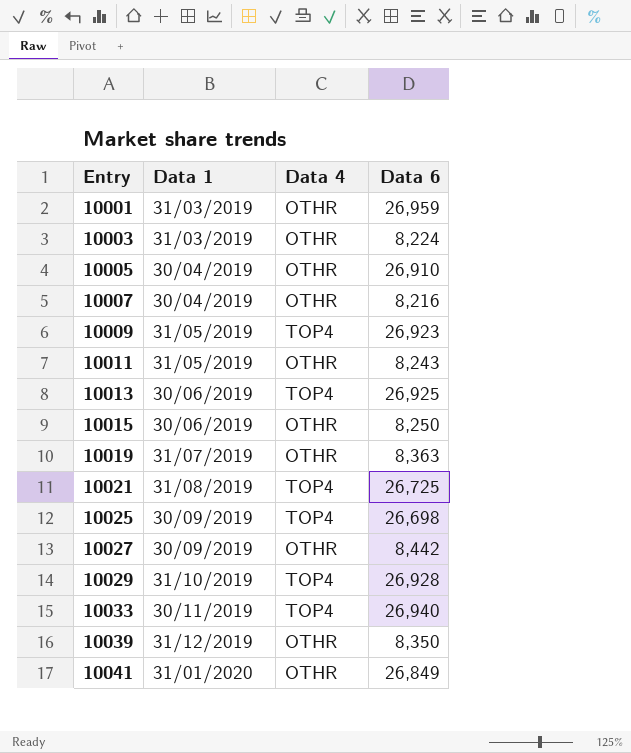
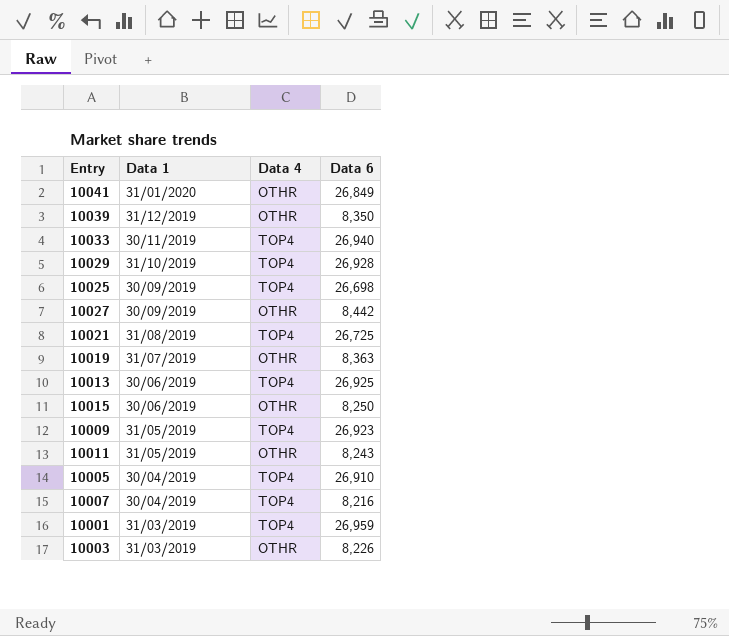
row order: Entry ascending -> Data 1 descending
10005 | Data 4: OTHR -> TOP4
10007 | Data 4: OTHR -> TOP4
10001 | Data 4: OTHR -> TOP4
10003 | Data 6: 8,224 -> 8,226

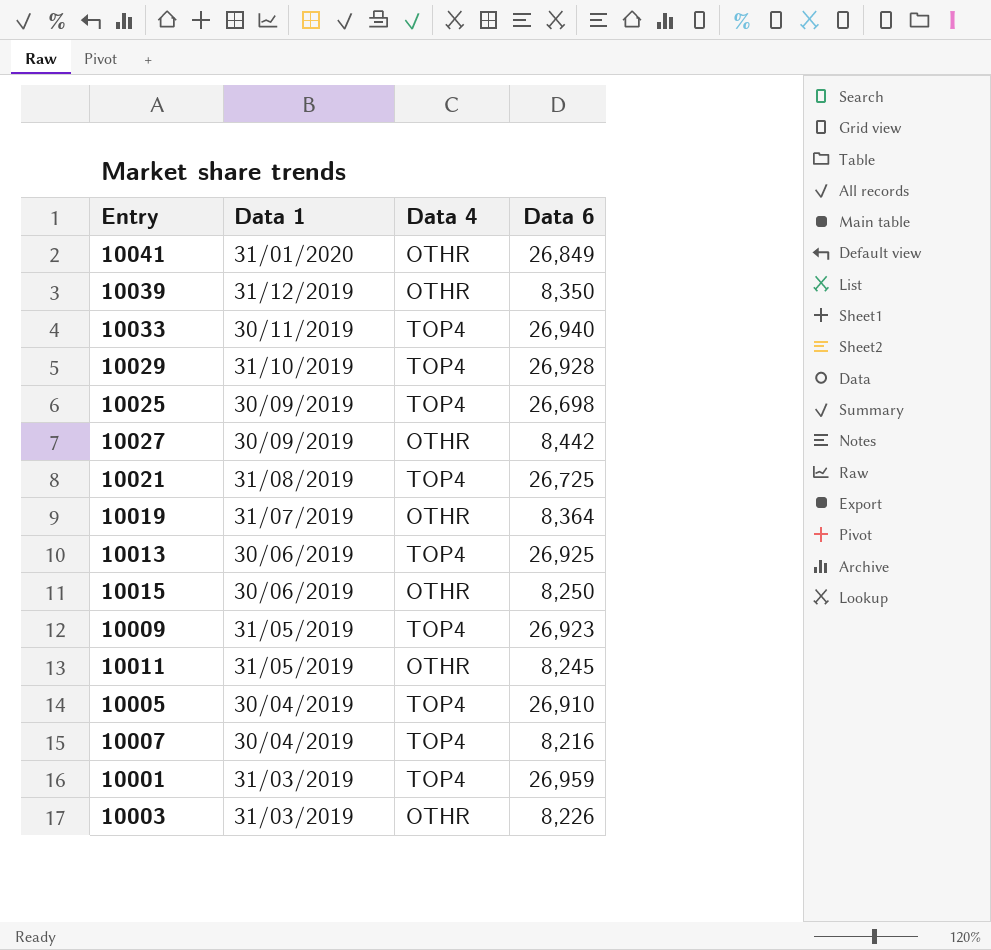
10019 | Data 6: 8,363 -> 8,364
10011 | Data 6: 8,243 -> 8,245

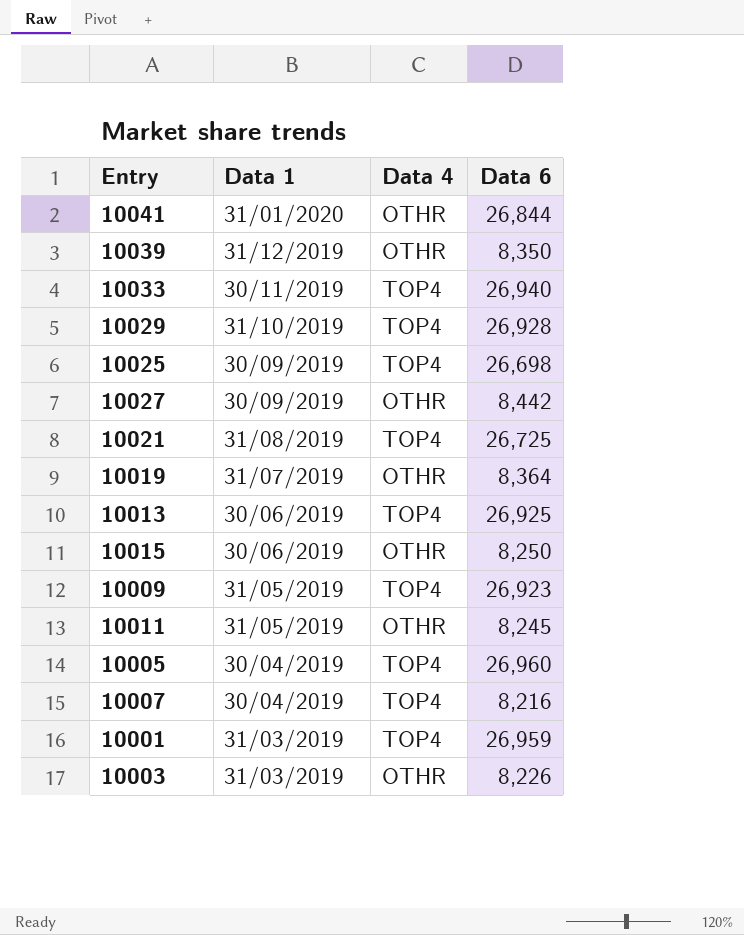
10041 | Data 6: 26,849 -> 26,844
10005 | Data 6: 26,910 -> 26,960

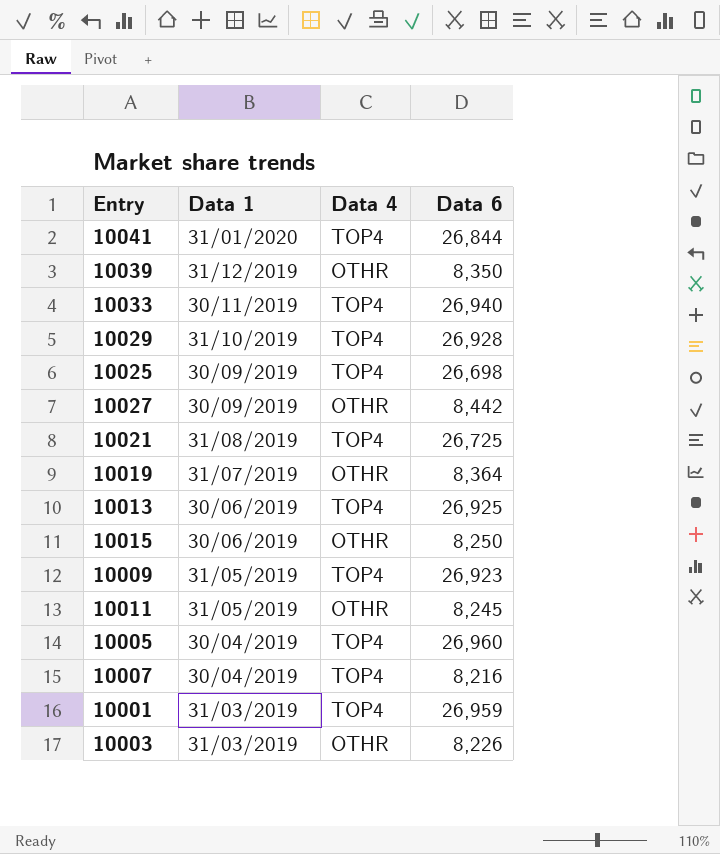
10041 | Data 4: OTHR -> TOP4

